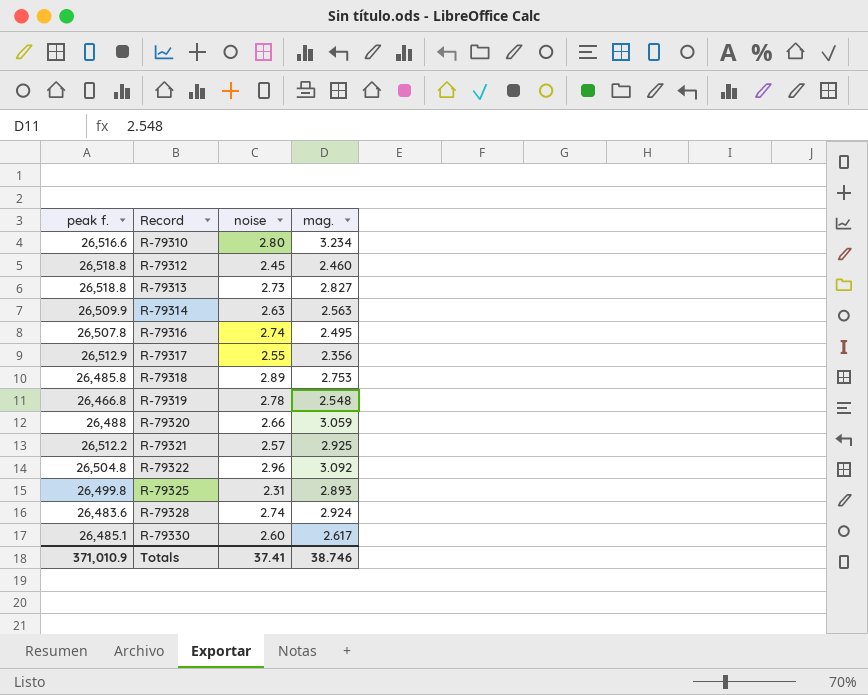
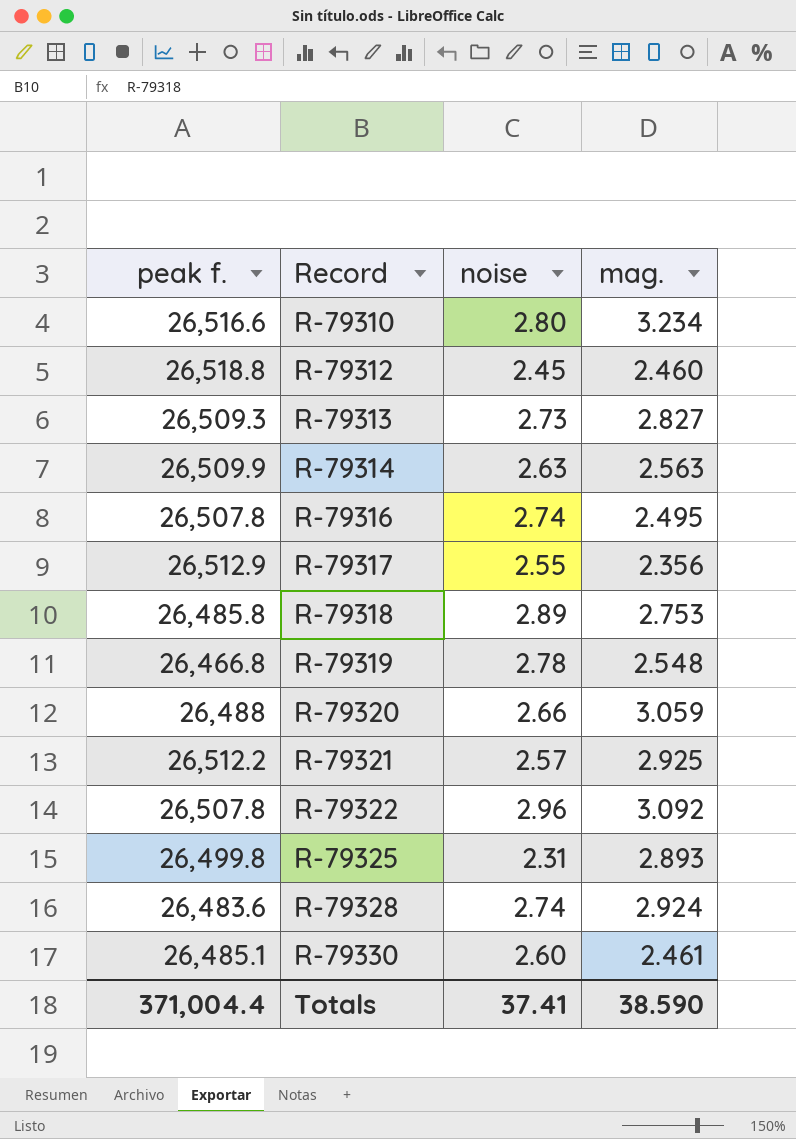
R-79313 | peak f.: 26,518.8 -> 26,509.3
R-79322 | peak f.: 26,504.8 -> 26,507.8
R-79330 | mag.: 2.617 -> 2.461
Totals | peak f.: 371,010.9 -> 371,004.4
Totals | mag.: 38.746 -> 38.590

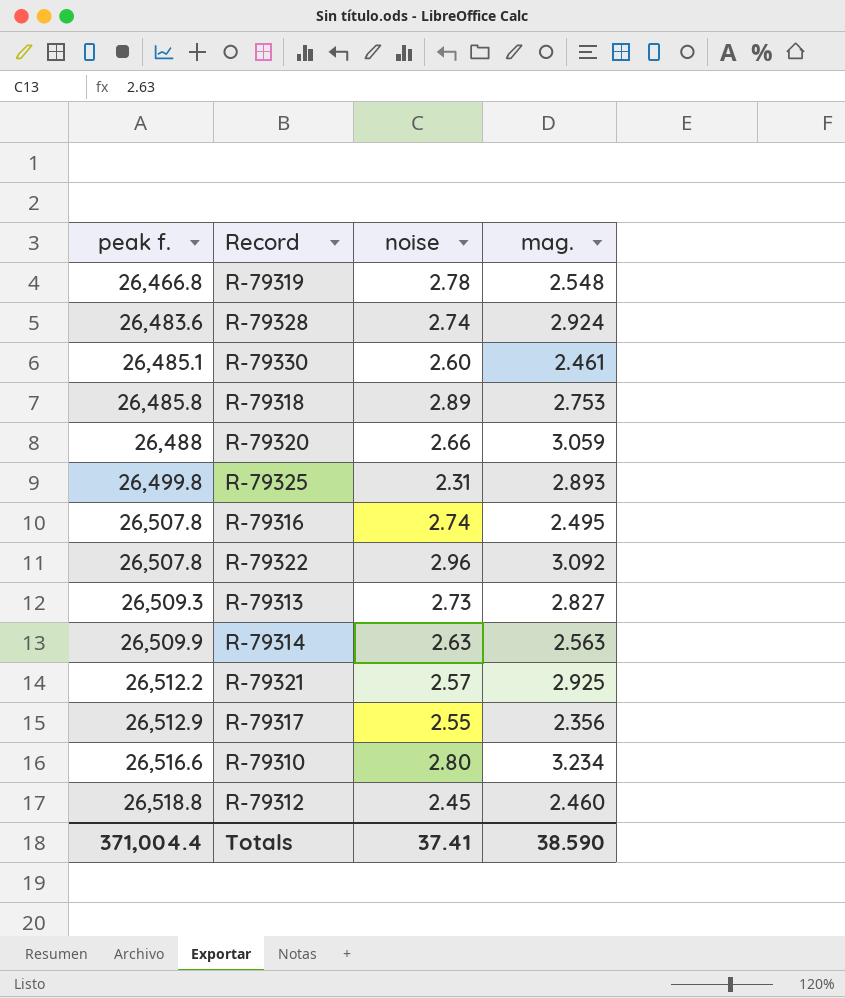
row order: Record ascending -> peak f. ascending

